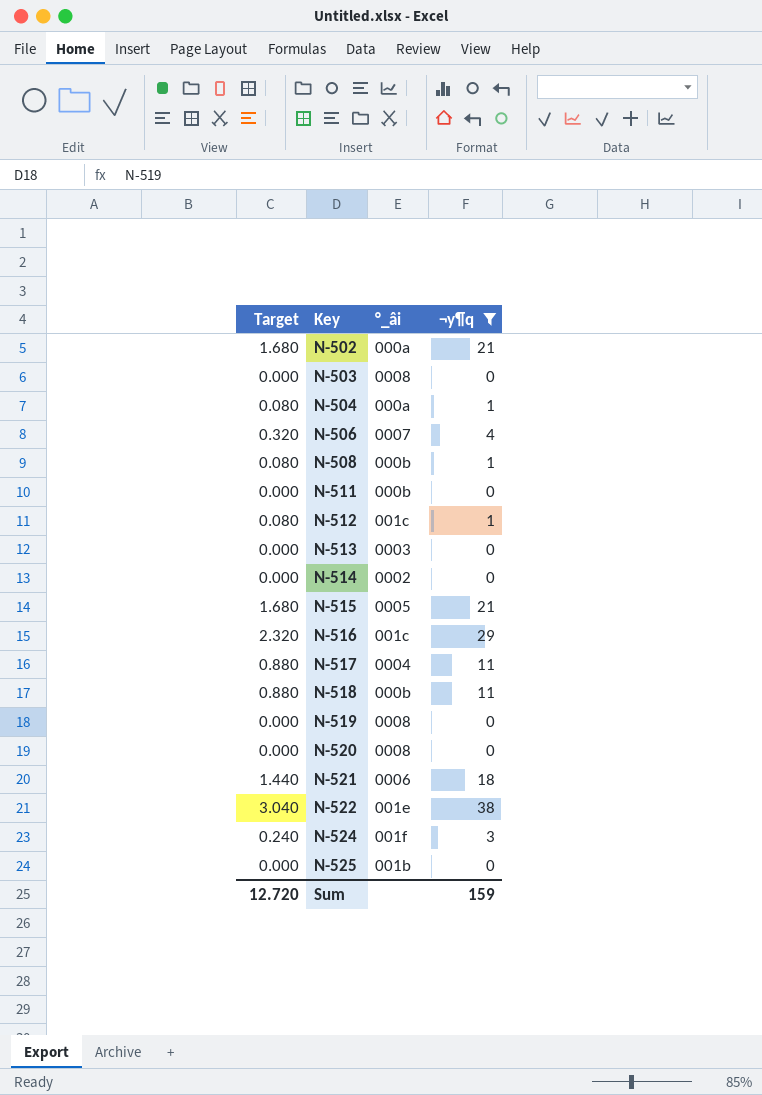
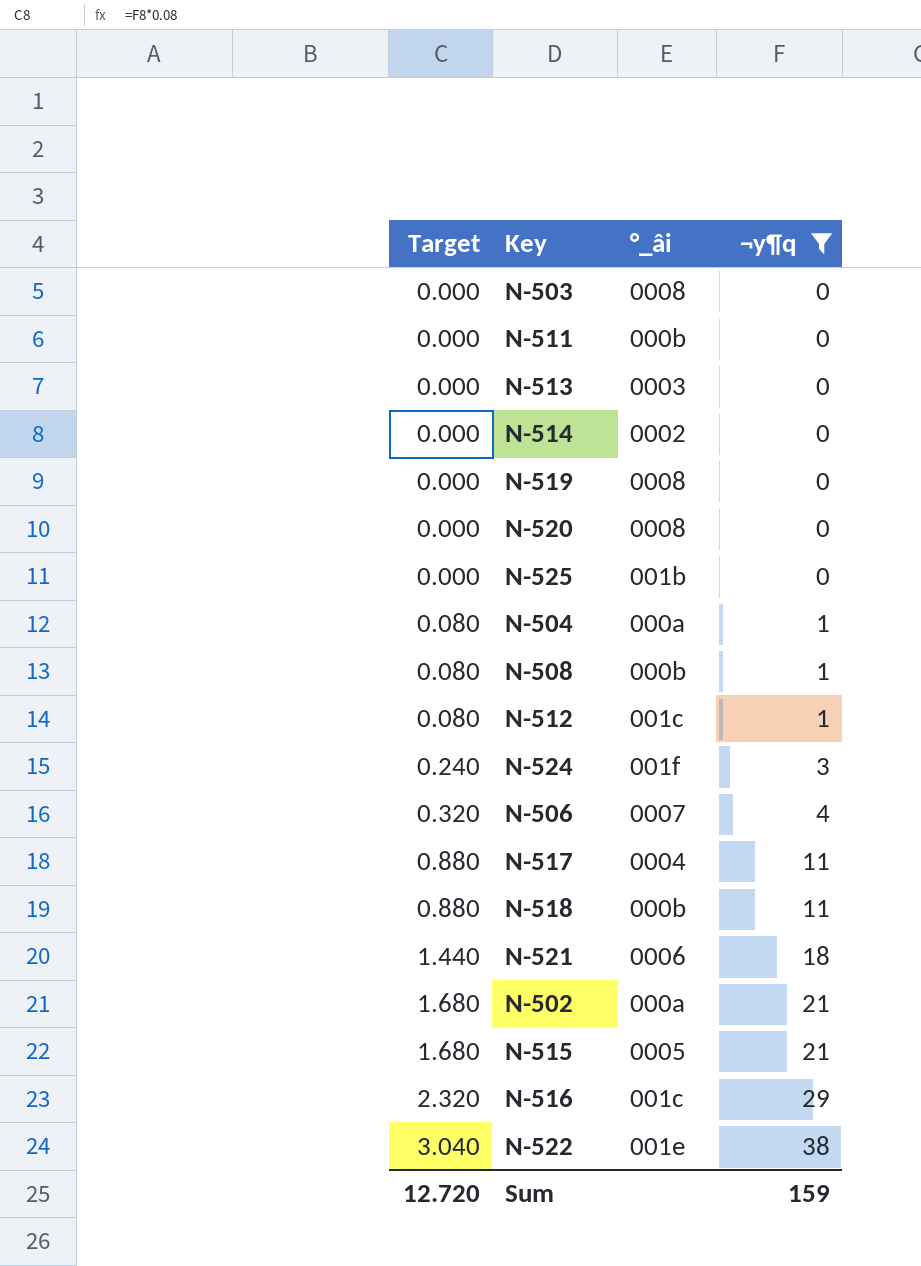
row order: Key ascending -> Target ascending

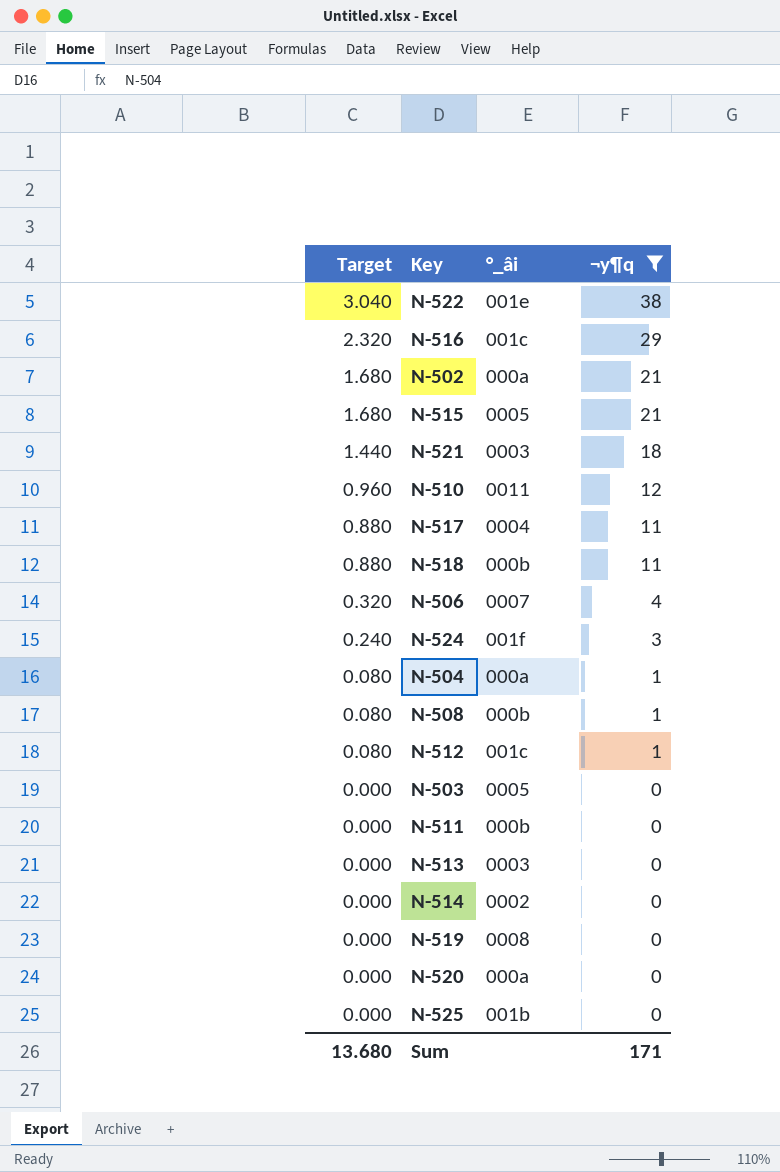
row order: Target ascending -> Target descending
N-521 | °_âi: 0006 -> 0003
row N-510: none -> 0.960 | 0011 | 12
N-503 | °_âi: 0008 -> 0005
N-520 | °_âi: 0008 -> 000a
Sum | Target: 12.720 -> 13.680
Sum | ¬y¶q: 159 -> 171

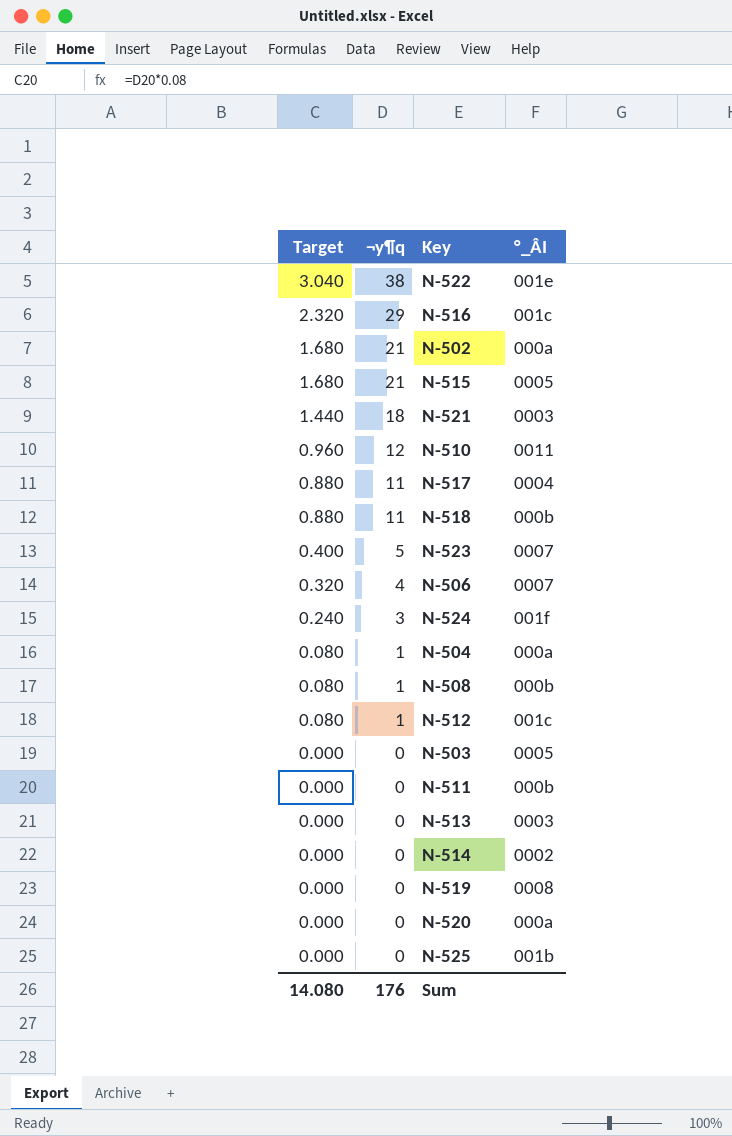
filter: ¬y¶q != 5 -> none
column ¬y¶q | position: 4 -> 2
column name: °_âi -> °_ÂI
Sum | Target: 13.680 -> 14.080
Sum | ¬y¶q: 171 -> 176

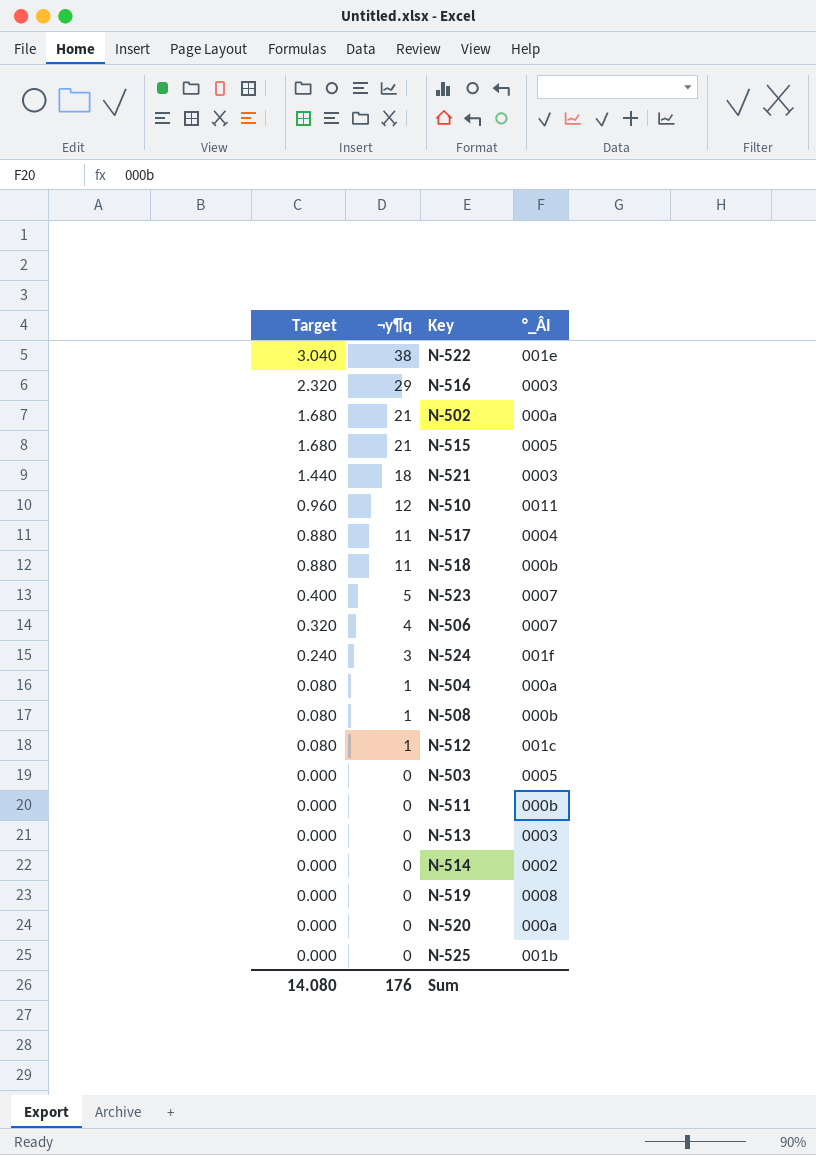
N-516 | °_ÂI: 001c -> 0003

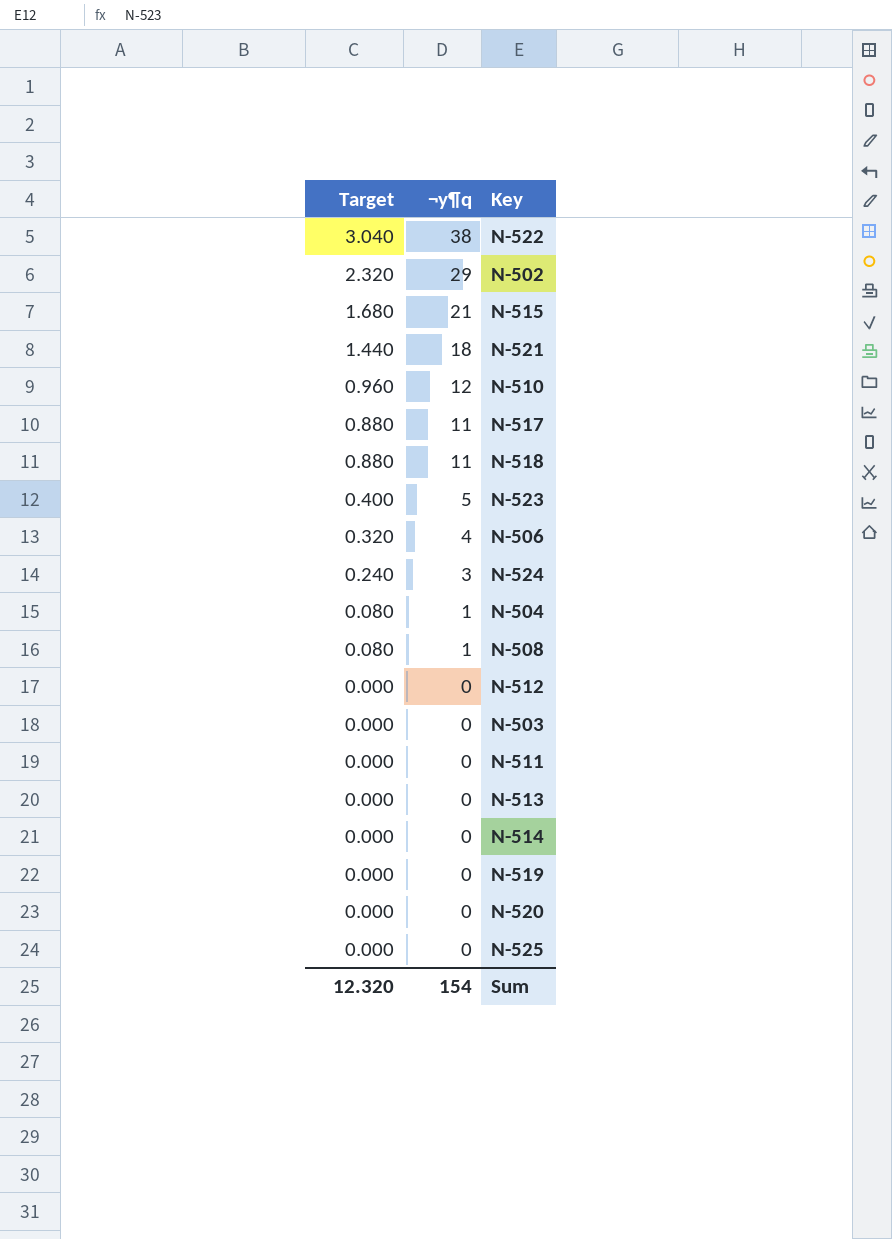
column °_ÂI | position: 4 -> none
row N-516: 2.320 | 29 | 0003 -> none
N-502 | Target: 1.680 -> 2.320
N-502 | ¬y¶q: 21 -> 29
N-512 | Target: 0.080 -> 0.000
N-512 | ¬y¶q: 1 -> 0
Sum | Target: 14.080 -> 12.320
Sum | ¬y¶q: 176 -> 154

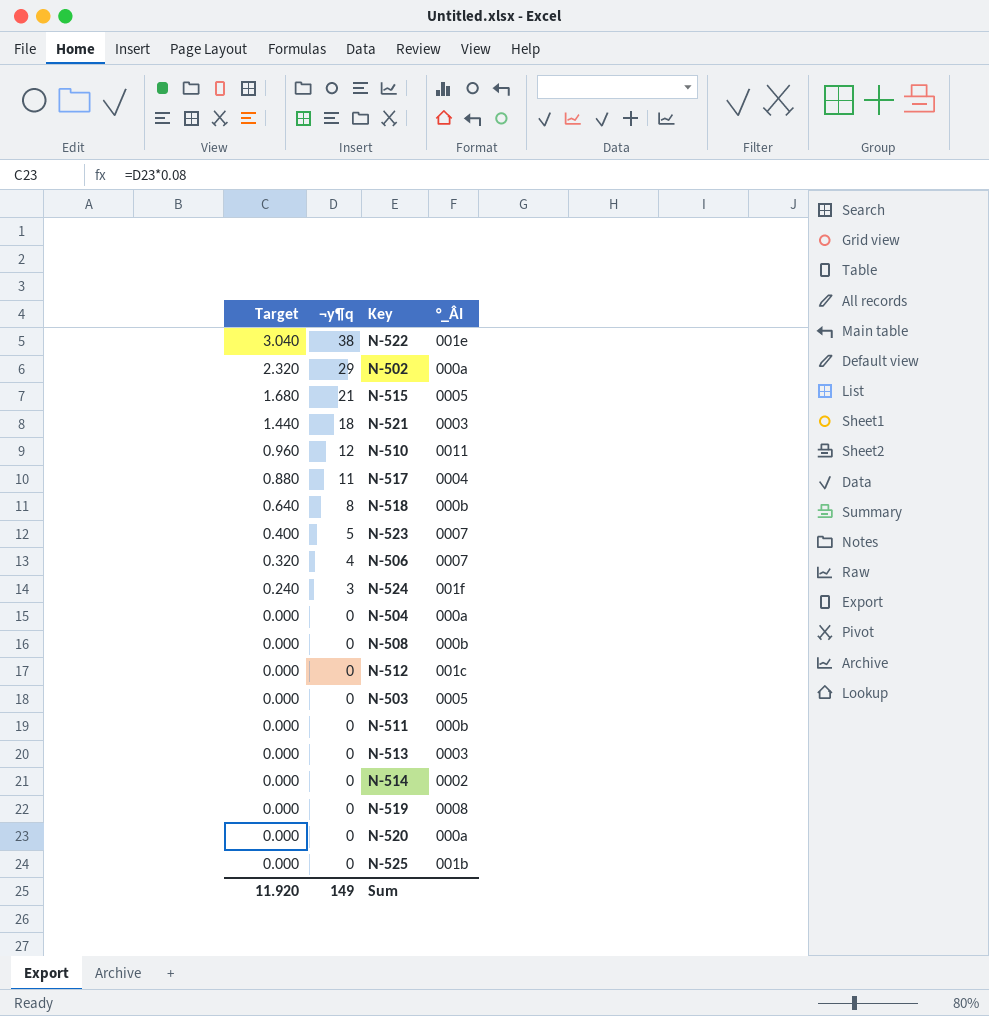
column °_ÂI | position: none -> 4
N-518 | Target: 0.880 -> 0.640
N-518 | ¬y¶q: 11 -> 8
N-504 | Target: 0.080 -> 0.000
N-504 | ¬y¶q: 1 -> 0
N-508 | Target: 0.080 -> 0.000
N-508 | ¬y¶q: 1 -> 0
Sum | Target: 12.320 -> 11.920
Sum | ¬y¶q: 154 -> 149

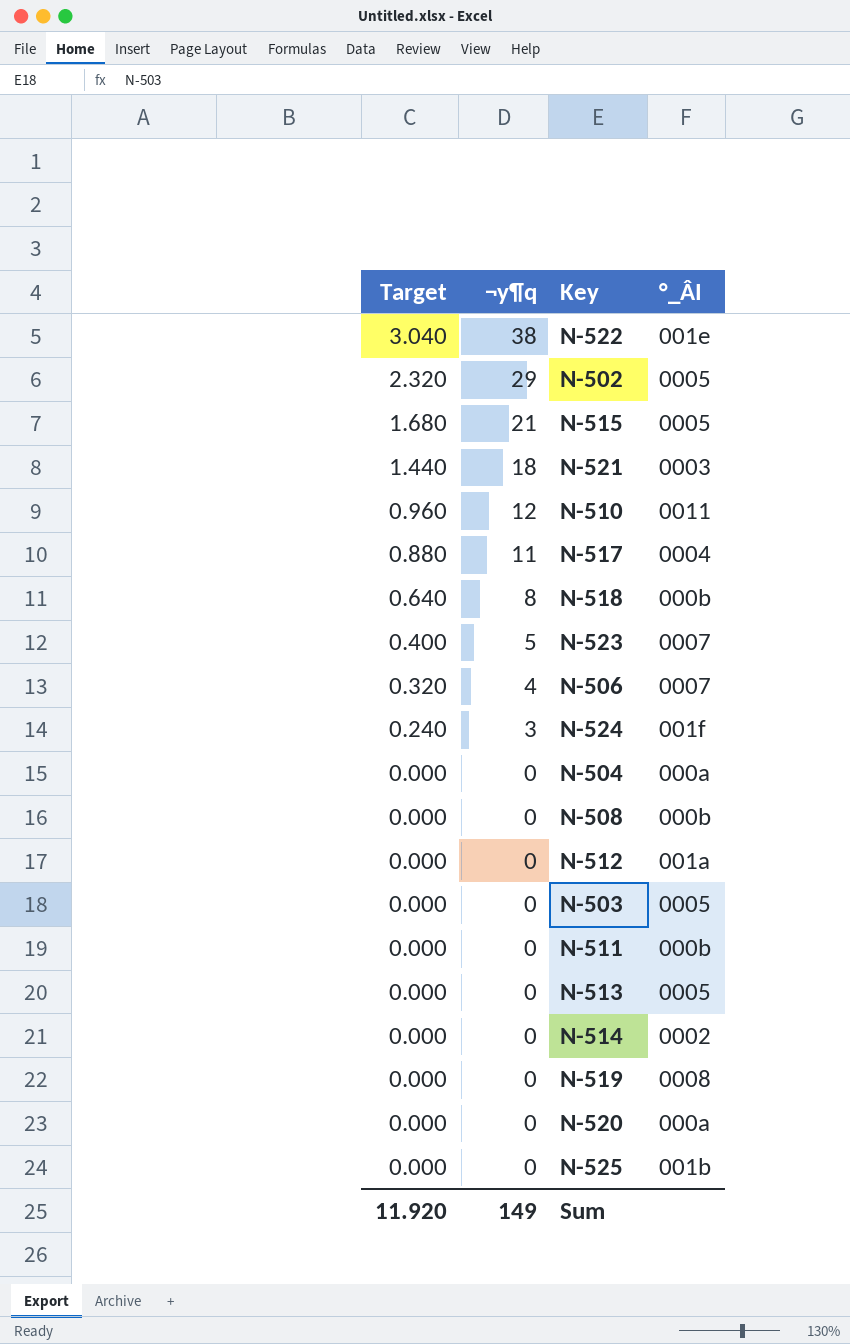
N-502 | °_ÂI: 000a -> 0005
N-512 | °_ÂI: 001c -> 001a
N-513 | °_ÂI: 0003 -> 0005

